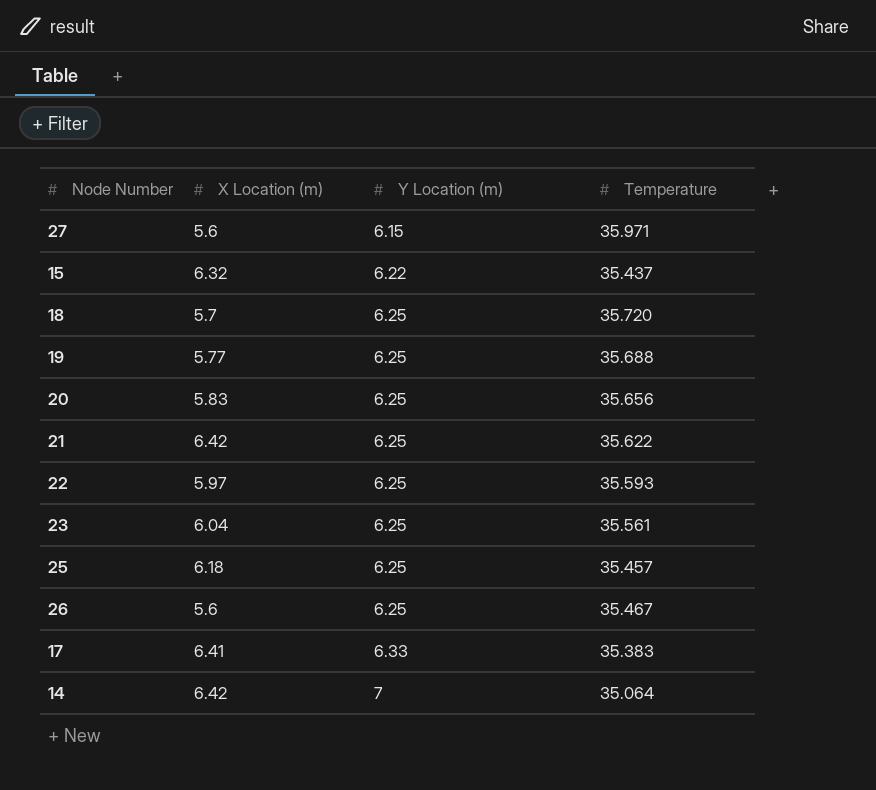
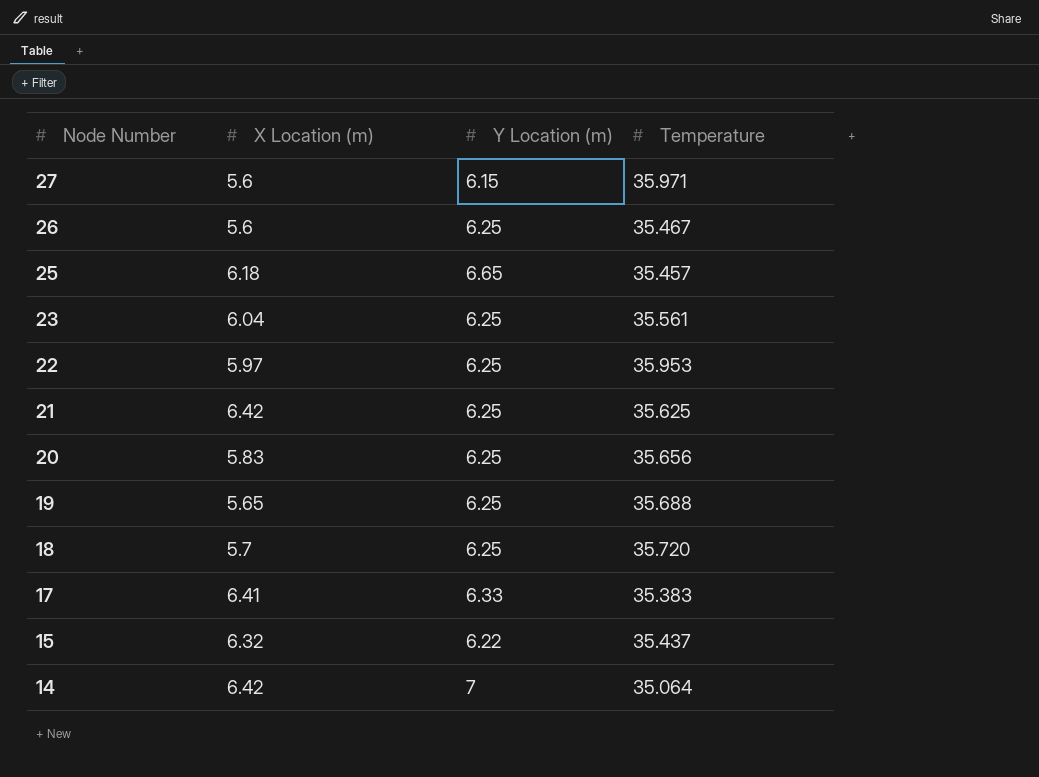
row order: Y Location (m) ascending -> Node Number descending
25 | Y Location (m): 6.25 -> 6.65
22 | Temperature: 35.593 -> 35.953
21 | Temperature: 35.622 -> 35.625
19 | X Location (m): 5.77 -> 5.65

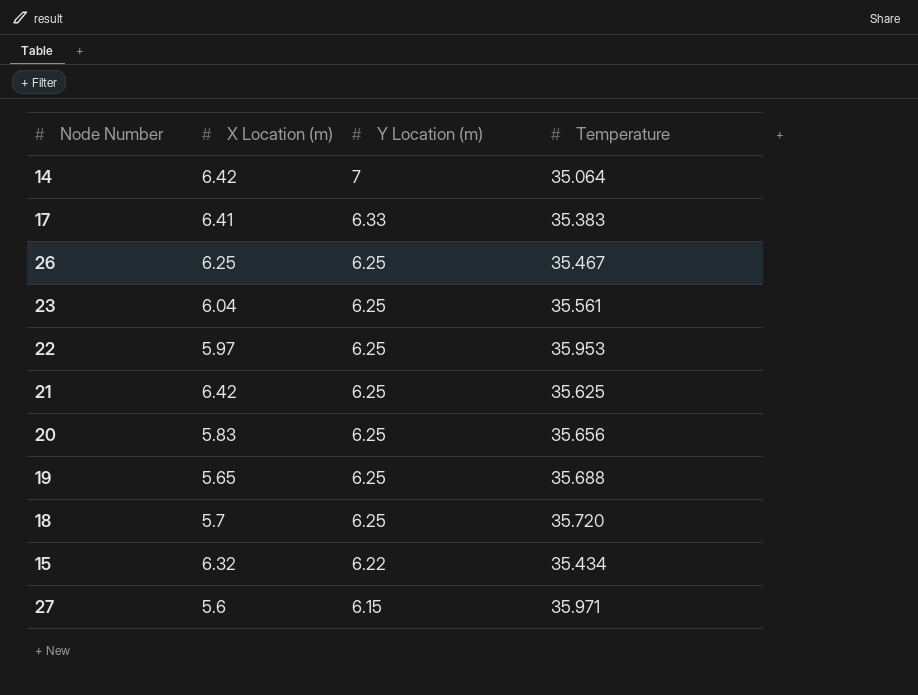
row order: Node Number descending -> Y Location (m) descending
row 25: 6.18 | 6.65 | 35.457 -> none
26 | X Location (m): 5.6 -> 6.25
15 | Temperature: 35.437 -> 35.434

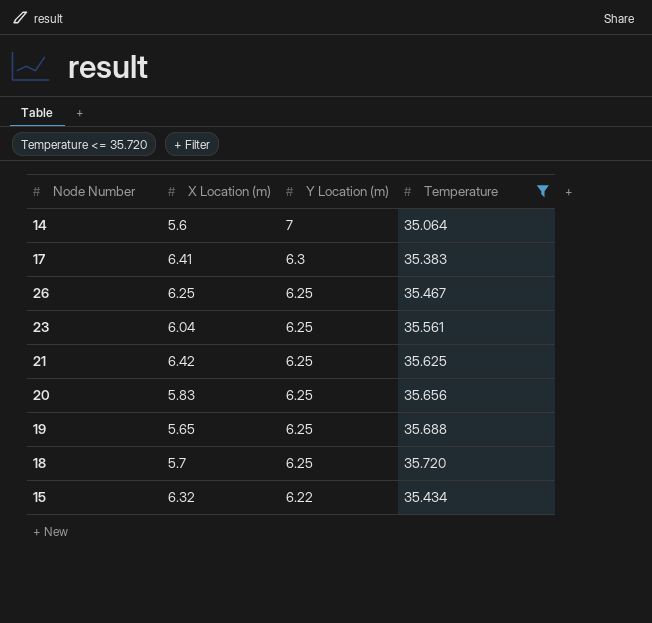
filter: none -> Temperature <= 35.720
14 | X Location (m): 6.42 -> 5.6
17 | Y Location (m): 6.33 -> 6.3

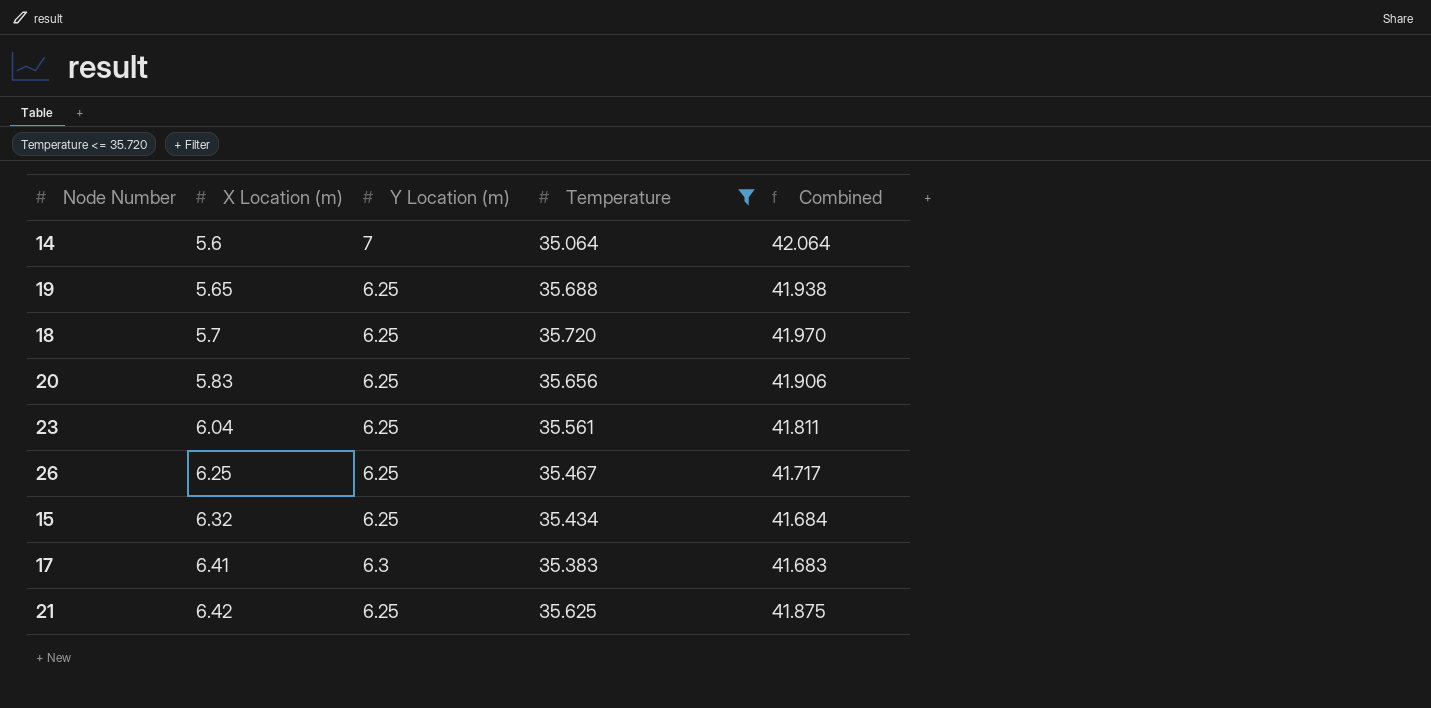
row order: Y Location (m) descending -> X Location (m) ascending
column Combined | formula: none -> [Y Location (m)] + [Temperature]
15 | Y Location (m): 6.22 -> 6.25

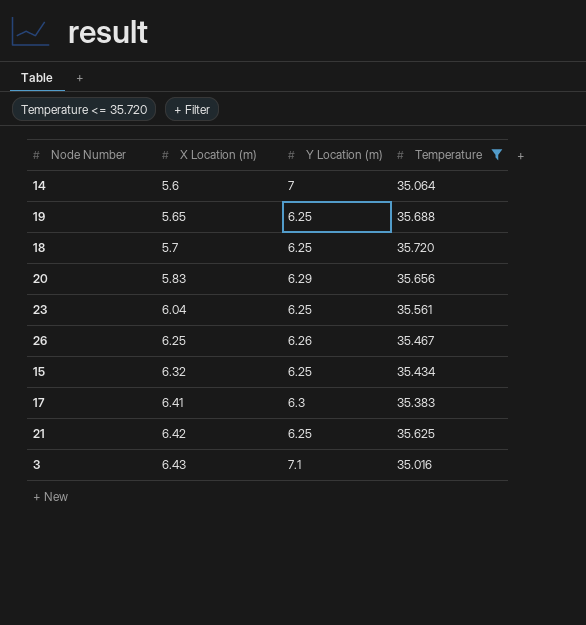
column Combined | formula: [Y Location (m)] + [Temperature] -> none
20 | Y Location (m): 6.25 -> 6.29
26 | Y Location (m): 6.25 -> 6.26
row 3: none -> 6.43 | 7.1 | 35.016

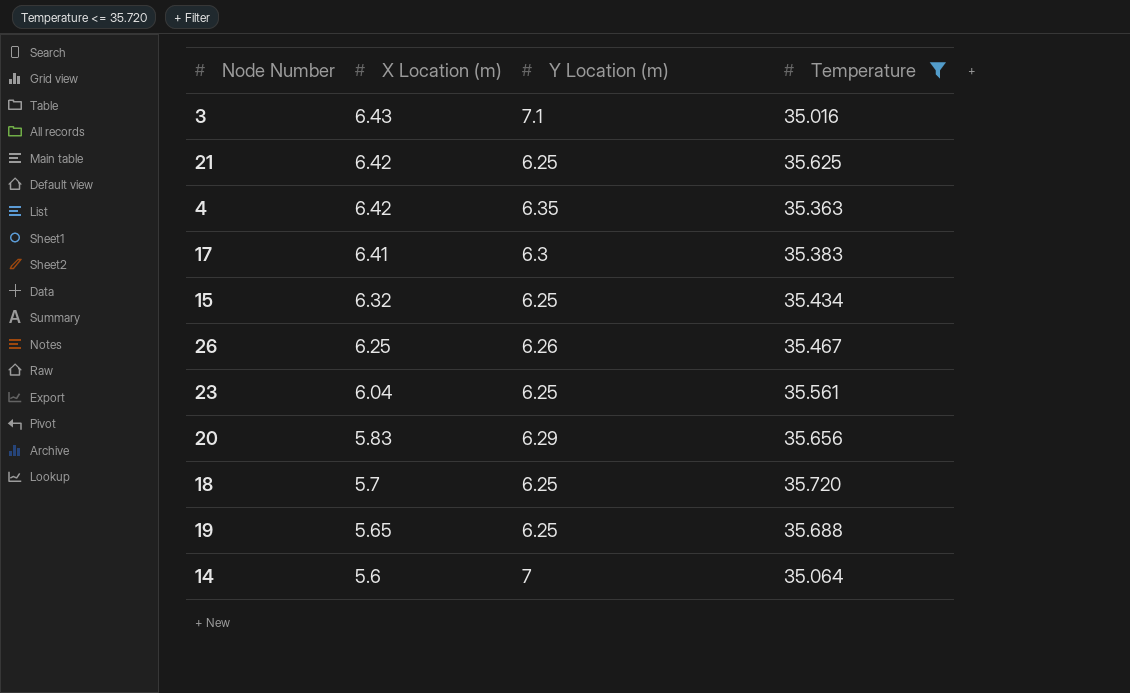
row order: X Location (m) ascending -> X Location (m) descending
row 4: none -> 6.42 | 6.35 | 35.363

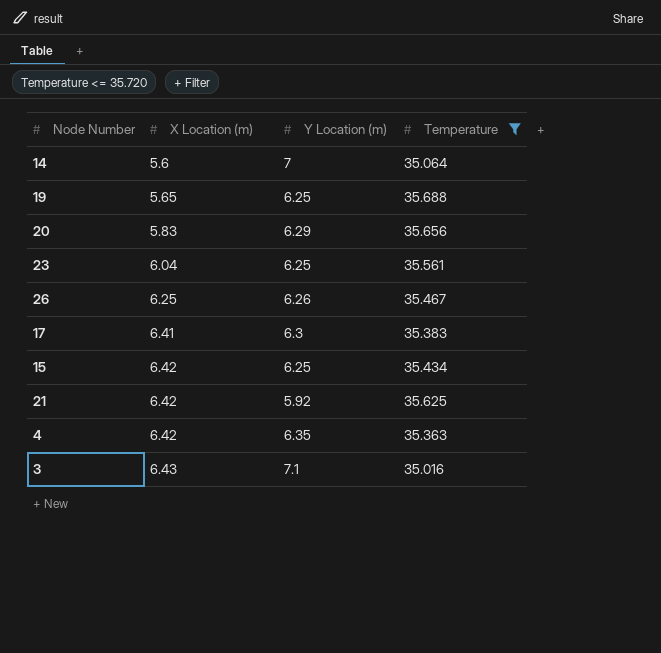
row order: X Location (m) descending -> X Location (m) ascending
row 18: 5.7 | 6.25 | 35.720 -> none
15 | X Location (m): 6.32 -> 6.42
21 | Y Location (m): 6.25 -> 5.92

